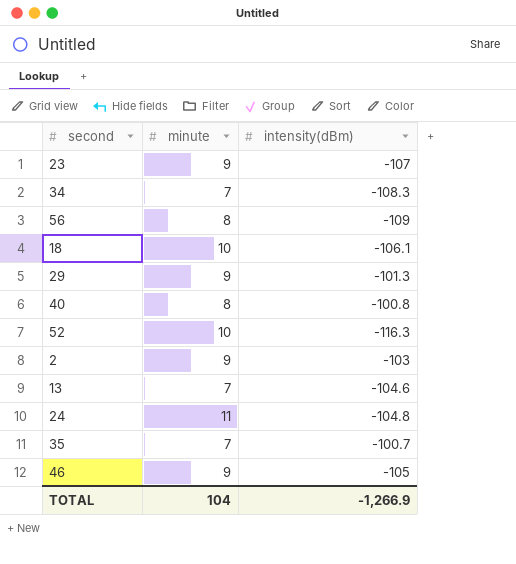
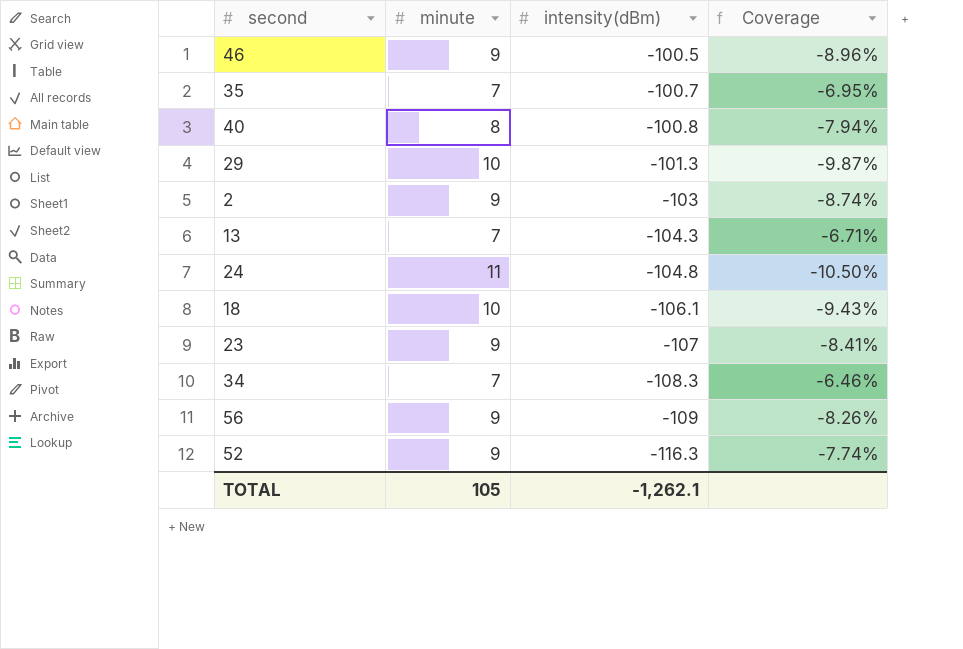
row order: none -> intensity(dBm) descending
column Coverage | formula: none -> [minute] / [intensity(dBm)]
46 | intensity(dBm): -105 -> -100.5
29 | minute: 9 -> 10
13 | intensity(dBm): -104.6 -> -104.3
56 | minute: 8 -> 9
52 | minute: 10 -> 9
TOTAL | minute: 104 -> 105
TOTAL | intensity(dBm): -1,266.9 -> -1,262.1

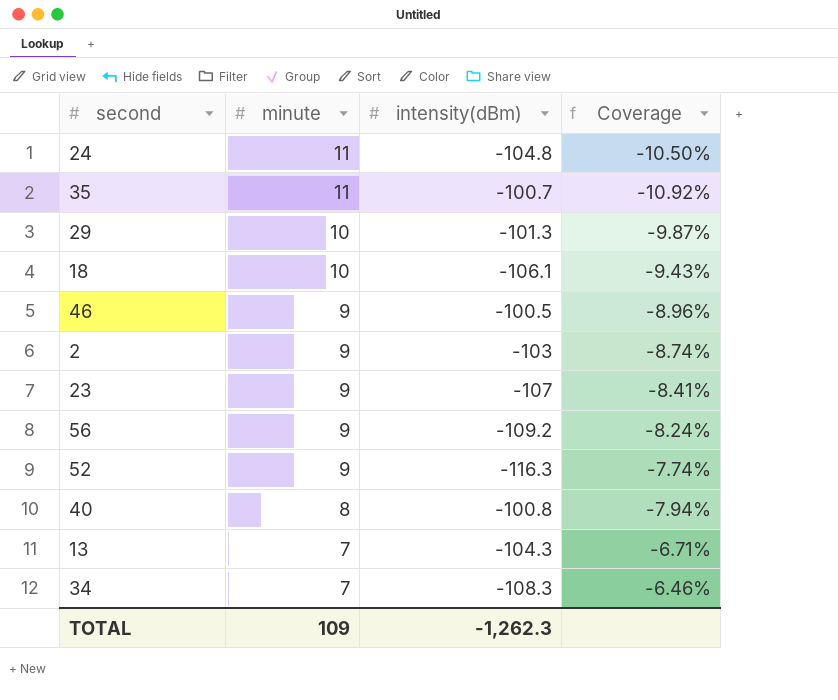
row order: intensity(dBm) descending -> minute descending
35 | minute: 7 -> 11
35 | Coverage: -6.95% -> -10.92%
56 | intensity(dBm): -109 -> -109.2
56 | Coverage: -8.26% -> -8.24%
TOTAL | minute: 105 -> 109
TOTAL | intensity(dBm): -1,262.1 -> -1,262.3

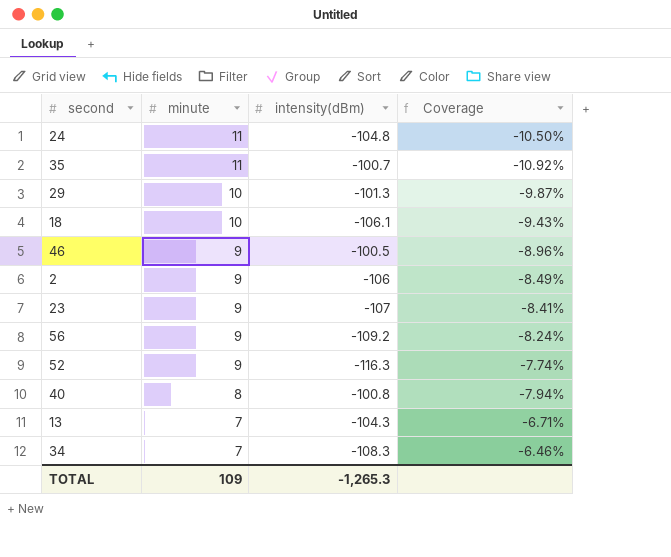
2 | intensity(dBm): -103 -> -106
2 | Coverage: -8.74% -> -8.49%
TOTAL | intensity(dBm): -1,262.3 -> -1,265.3

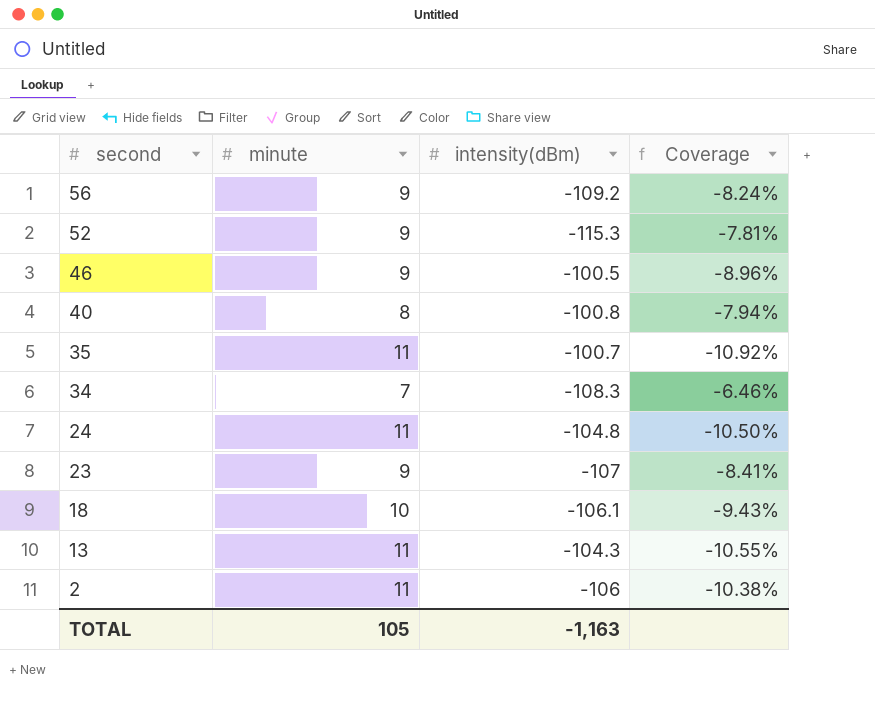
row order: minute descending -> second descending
row 29: 10 | -101.3 | -9.87% -> none
52 | intensity(dBm): -116.3 -> -115.3
52 | Coverage: -7.74% -> -7.81%
13 | minute: 7 -> 11
13 | Coverage: -6.71% -> -10.55%
2 | minute: 9 -> 11
2 | Coverage: -8.49% -> -10.38%
TOTAL | minute: 109 -> 105
TOTAL | intensity(dBm): -1,265.3 -> -1,163

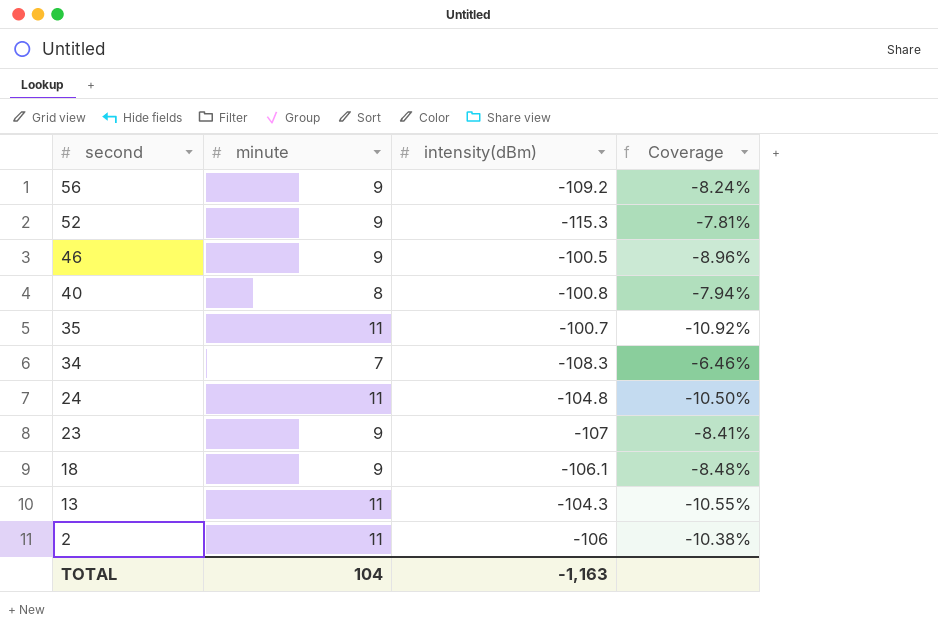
18 | minute: 10 -> 9
18 | Coverage: -9.43% -> -8.48%
TOTAL | minute: 105 -> 104

